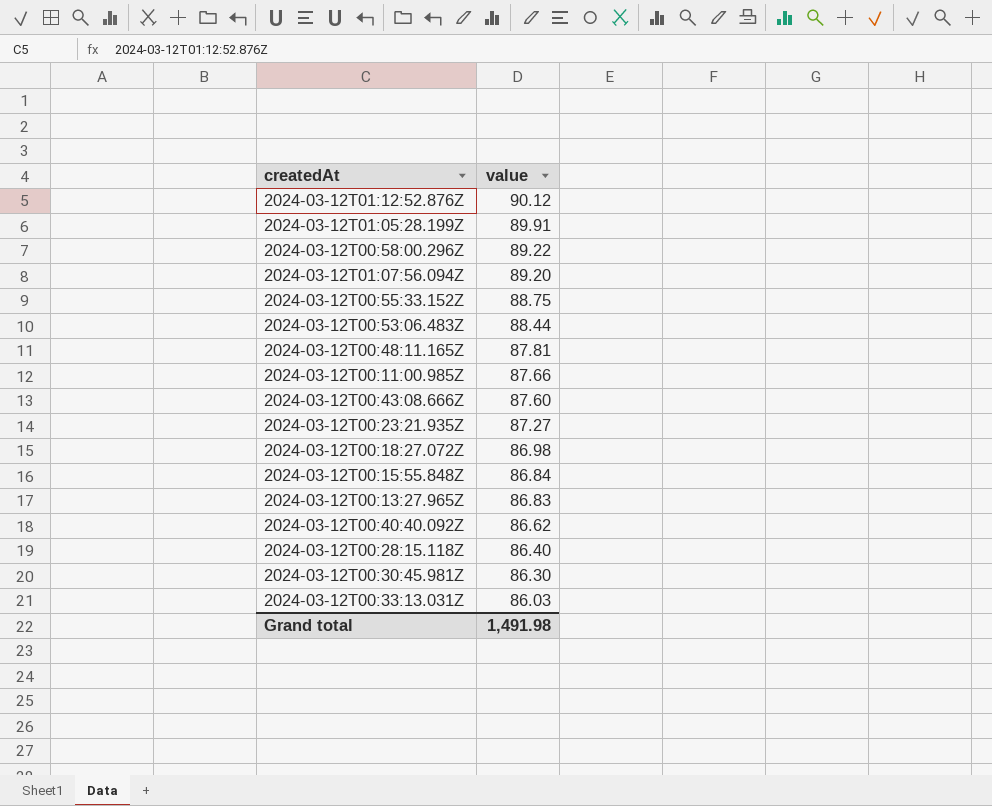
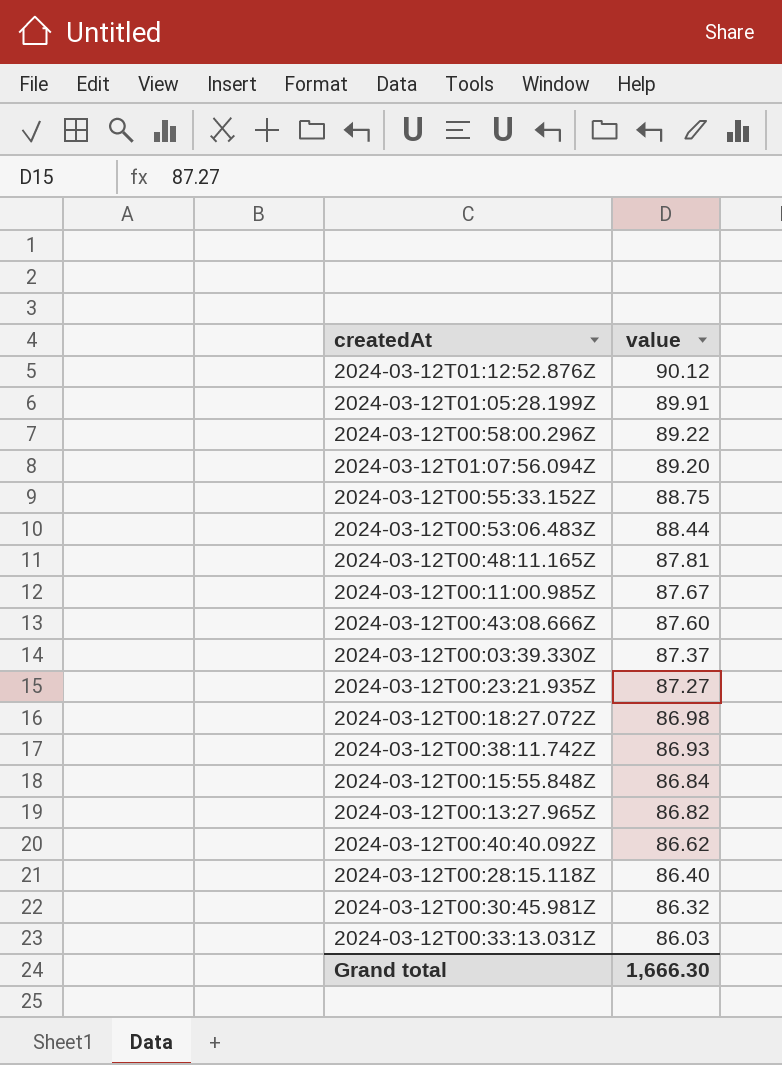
2024-03-12T00:11:00.985Z | value: 87.66 -> 87.67
row 2024-03-12T00:03:39.330Z: none -> 87.37
row 2024-03-12T00:38:11.742Z: none -> 86.93
2024-03-12T00:13:27.965Z | value: 86.83 -> 86.82
2024-03-12T00:30:45.981Z | value: 86.30 -> 86.32
Grand total | value: 1,491.98 -> 1,666.30

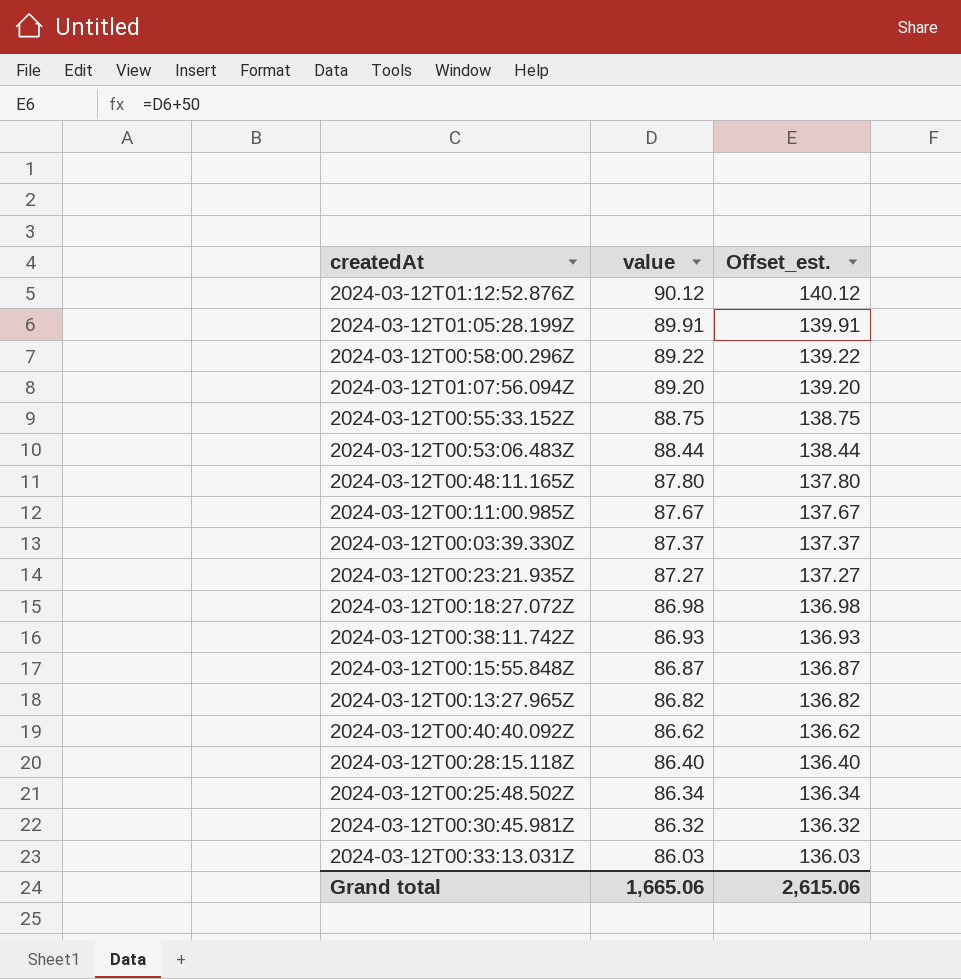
column Offset_est. | formula: none -> [value] + 50
row 2024-03-12T00:43:08.666Z: 87.60 -> none
2024-03-12T00:48:11.165Z | value: 87.81 -> 87.80
2024-03-12T00:15:55.848Z | value: 86.84 -> 86.87
row 2024-03-12T00:25:48.502Z: none -> 86.34 | 136.34
Grand total | value: 1,666.30 -> 1,665.06

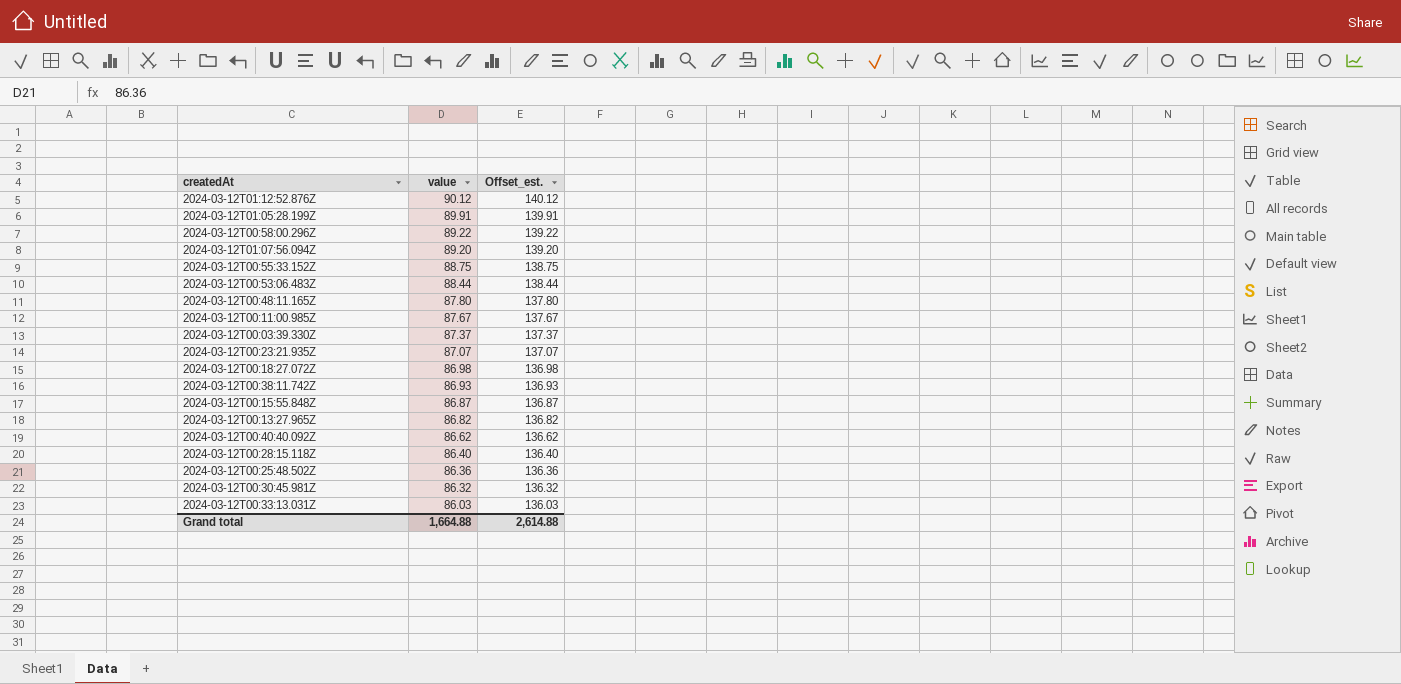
2024-03-12T00:23:21.935Z | value: 87.27 -> 87.07
2024-03-12T00:23:21.935Z | Offset_est.: 137.27 -> 137.07
2024-03-12T00:25:48.502Z | value: 86.34 -> 86.36
2024-03-12T00:25:48.502Z | Offset_est.: 136.34 -> 136.36
Grand total | value: 1,665.06 -> 1,664.88
Grand total | Offset_est.: 2,615.06 -> 2,614.88

